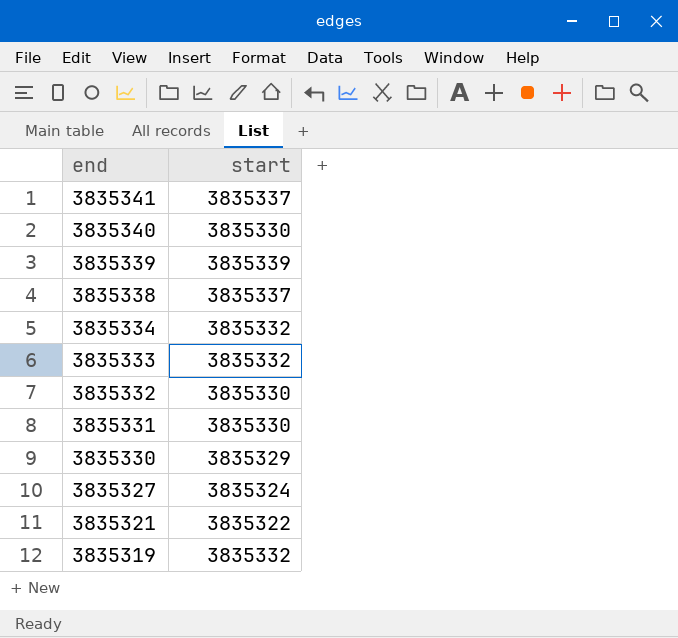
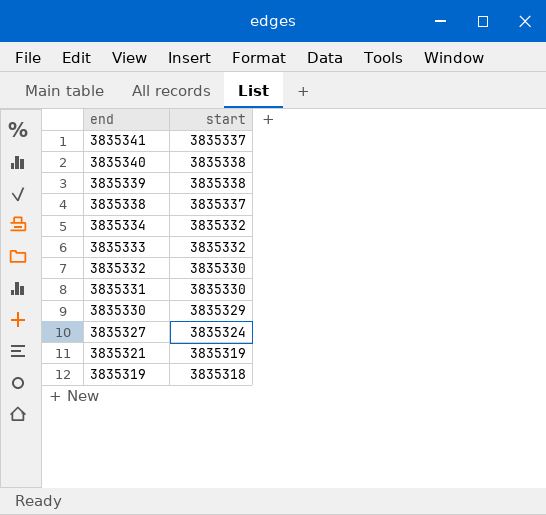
3835340 | start: 3835330 -> 3835338
3835339 | start: 3835339 -> 3835338
3835321 | start: 3835322 -> 3835319
3835319 | start: 3835332 -> 3835318

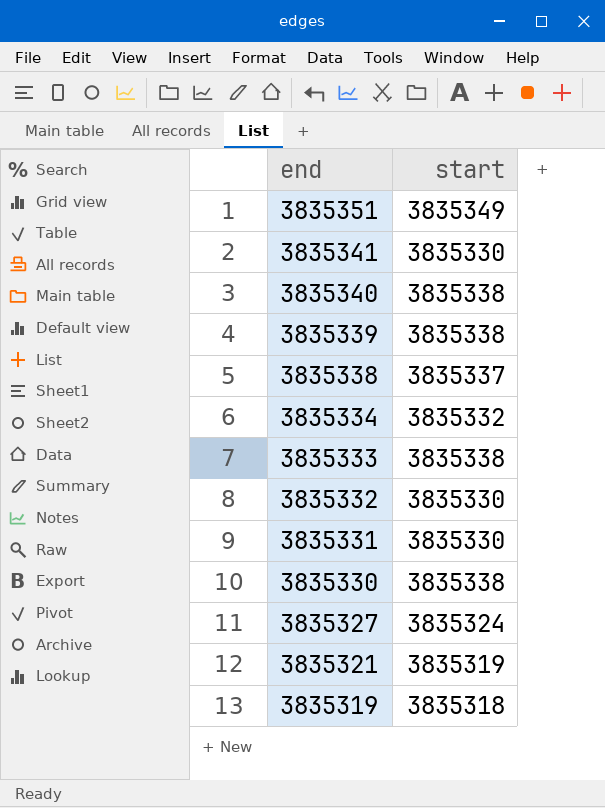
row 3835351: none -> 3835349
3835341 | start: 3835337 -> 3835330
3835333 | start: 3835332 -> 3835338
3835330 | start: 3835329 -> 3835338

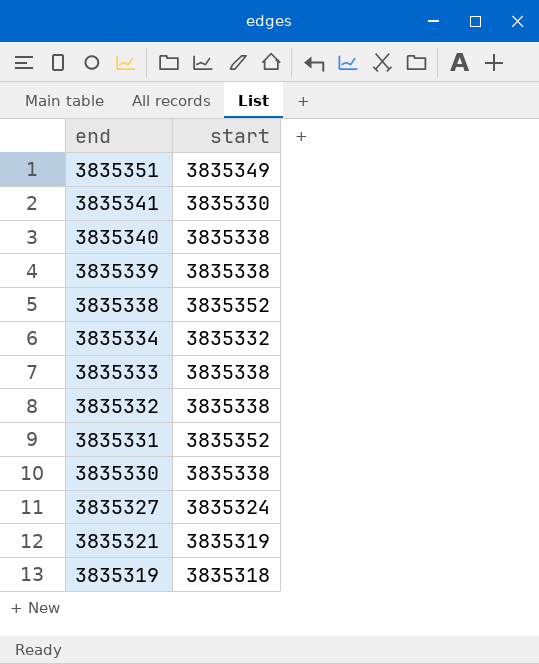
3835338 | start: 3835337 -> 3835352
3835332 | start: 3835330 -> 3835338
3835331 | start: 3835330 -> 3835352

